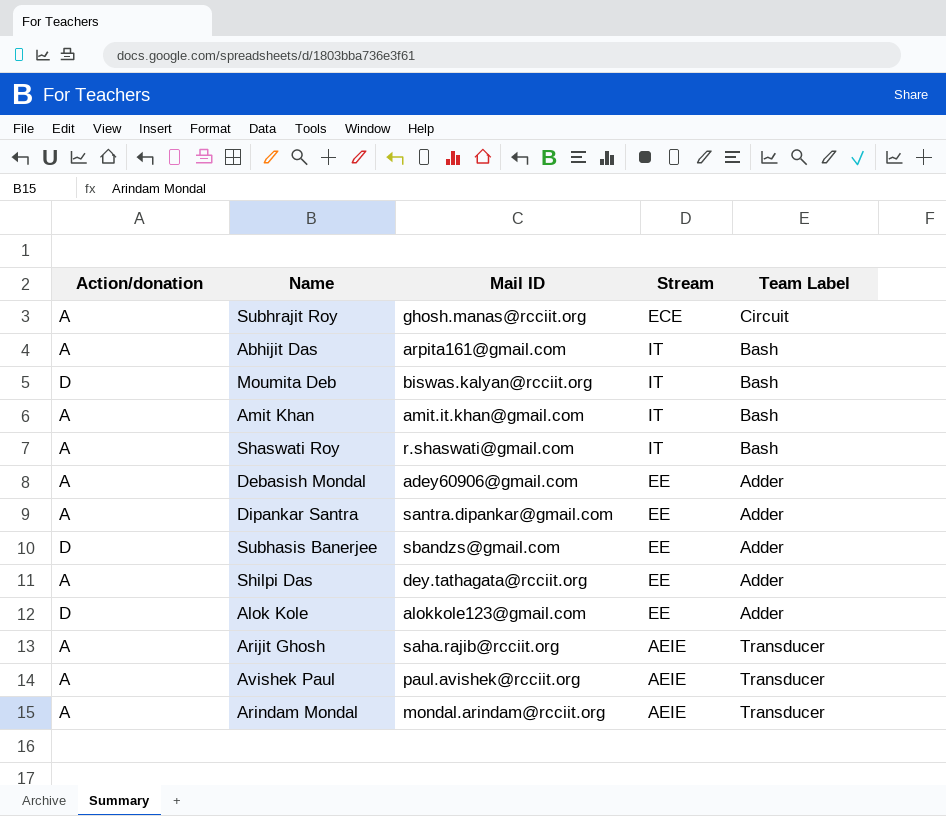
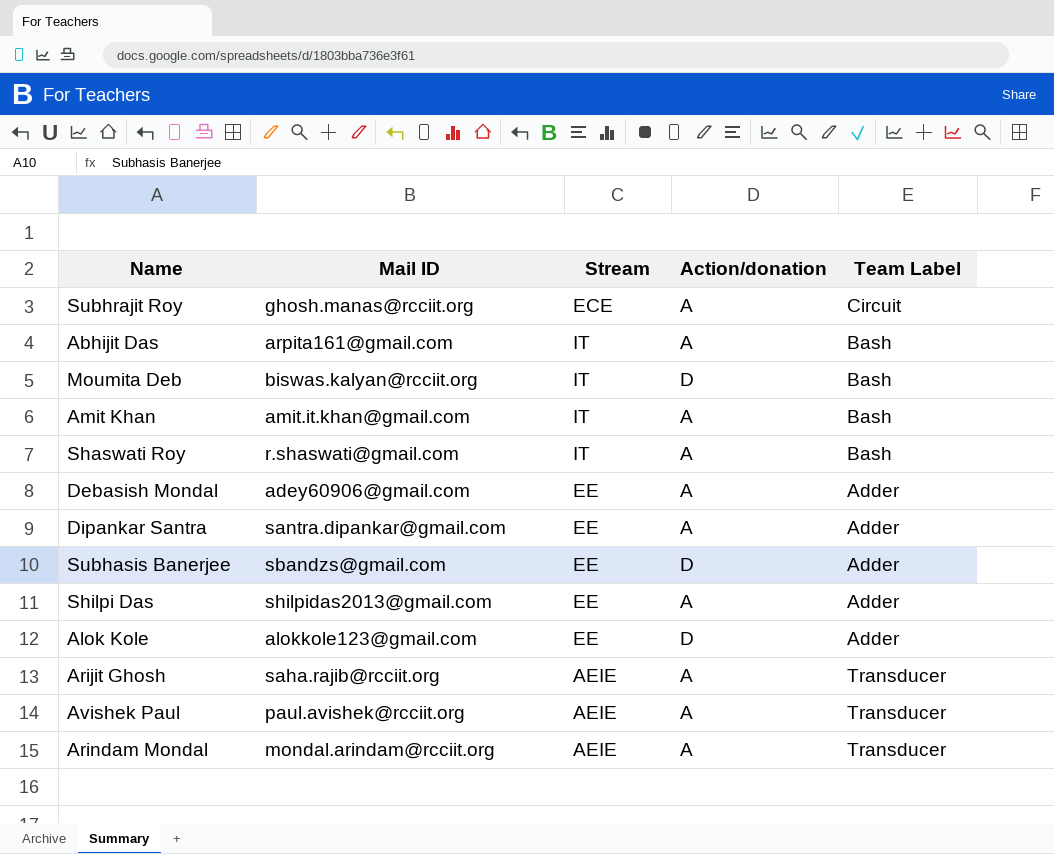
column Action/donation | position: 1 -> 4
Shilpi Das | Mail ID: dey.tathagata@rcciit.org -> shilpidas2013@gmail.com

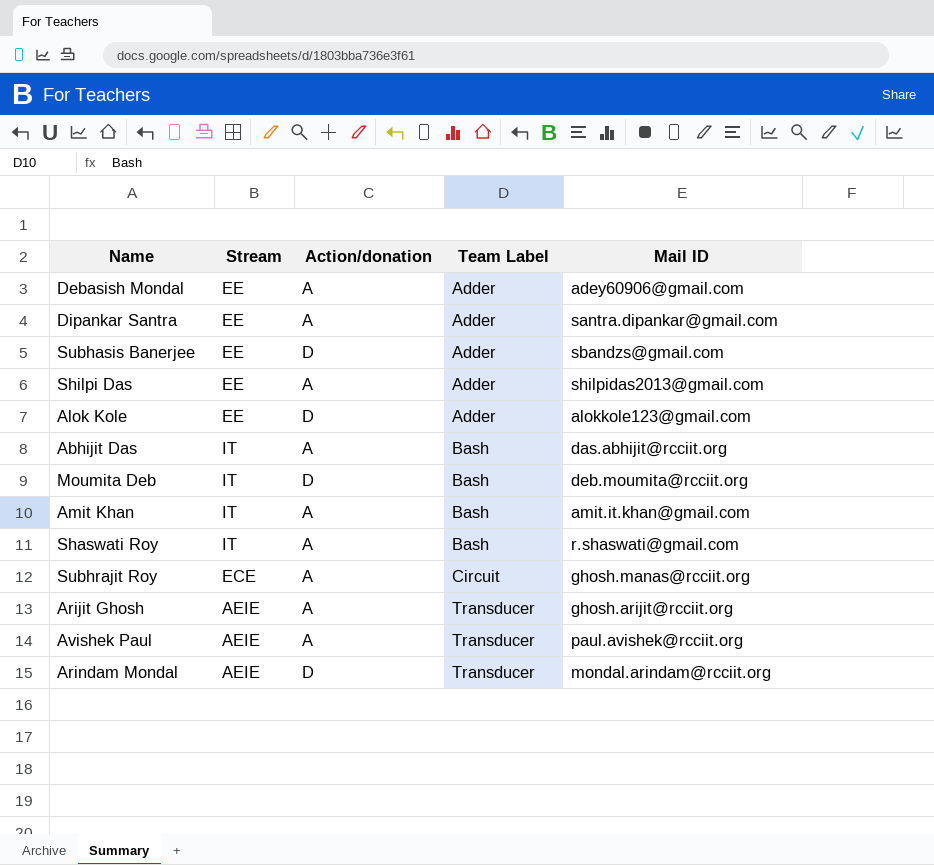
row order: none -> Team Label ascending
column Mail ID | position: 2 -> 5
Abhijit Das | Mail ID: arpita161@gmail.com -> das.abhijit@rcciit.org
Moumita Deb | Mail ID: biswas.kalyan@rcciit.org -> deb.moumita@rcciit.org
Arijit Ghosh | Mail ID: saha.rajib@rcciit.org -> ghosh.arijit@rcciit.org
Arindam Mondal | Action/donation: A -> D

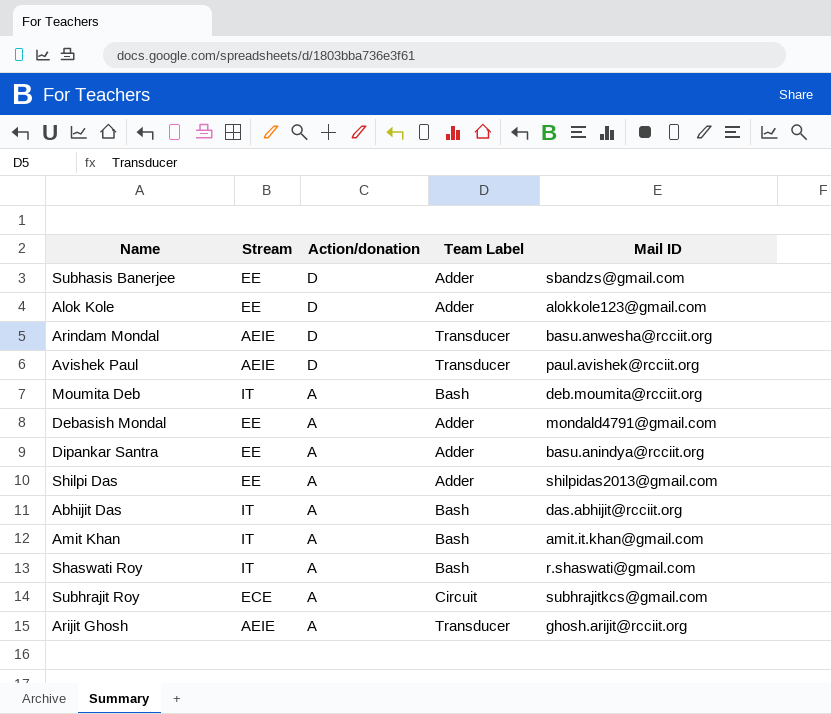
row order: Team Label ascending -> Action/donation descending
Arindam Mondal | Mail ID: mondal.arindam@rcciit.org -> basu.anwesha@rcciit.org
Avishek Paul | Action/donation: A -> D
Moumita Deb | Action/donation: D -> A
Debasish Mondal | Mail ID: adey60906@gmail.com -> mondald4791@gmail.com
Dipankar Santra | Mail ID: santra.dipankar@gmail.com -> basu.anindya@rcciit.org
Subhrajit Roy | Mail ID: ghosh.manas@rcciit.org -> subhrajitkcs@gmail.com

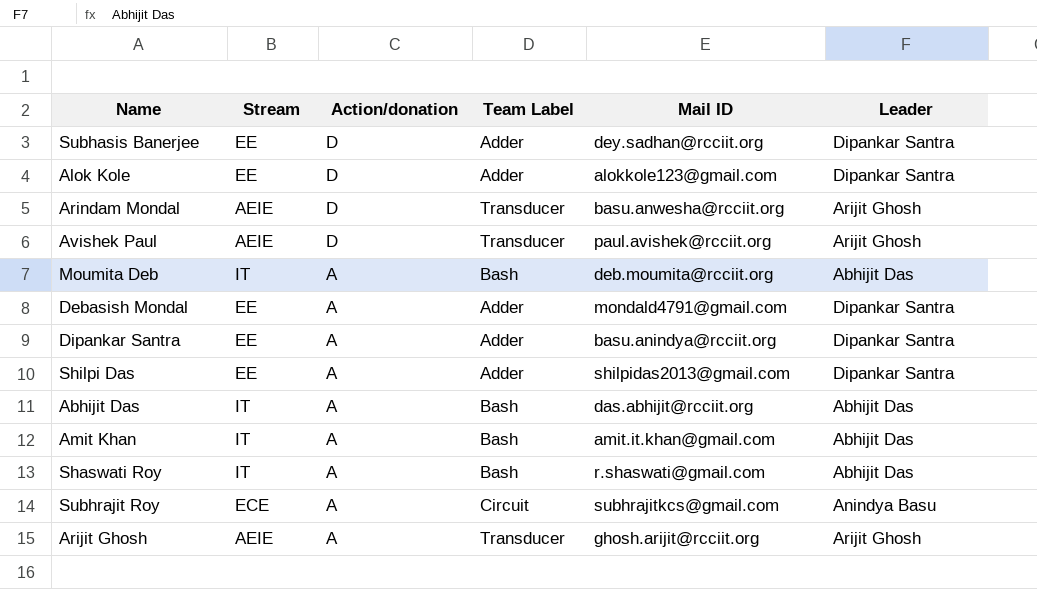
column Leader | position: none -> 6
Subhasis Banerjee | Mail ID: sbandzs@gmail.com -> dey.sadhan@rcciit.org

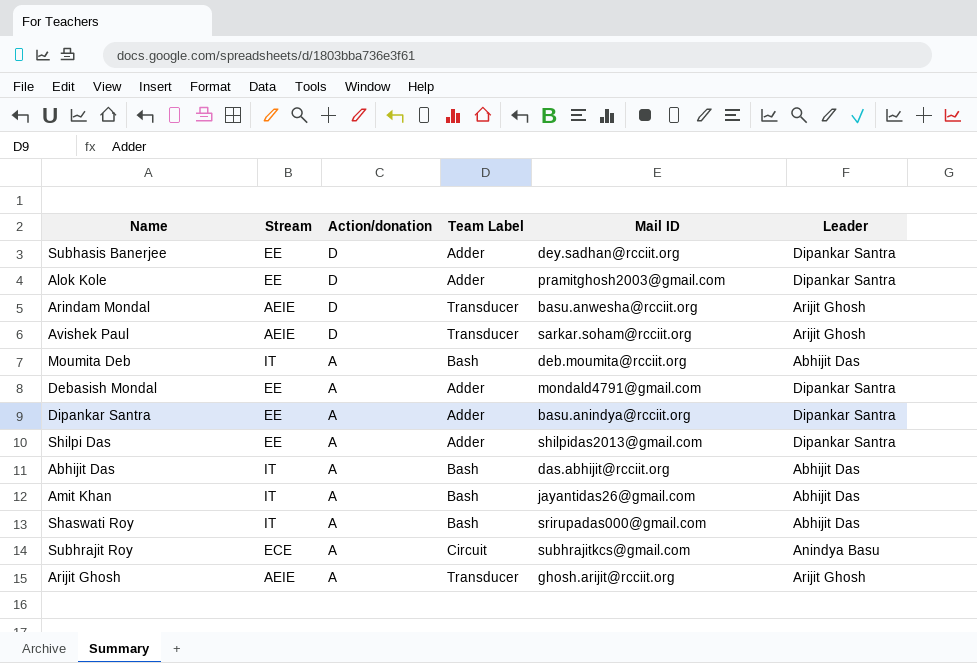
Alok Kole | Mail ID: alokkole123@gmail.com -> pramitghosh2003@gmail.com
Avishek Paul | Mail ID: paul.avishek@rcciit.org -> sarkar.soham@rcciit.org
Amit Khan | Mail ID: amit.it.khan@gmail.com -> jayantidas26@gmail.com
Shaswati Roy | Mail ID: r.shaswati@gmail.com -> srirupadas000@gmail.com

